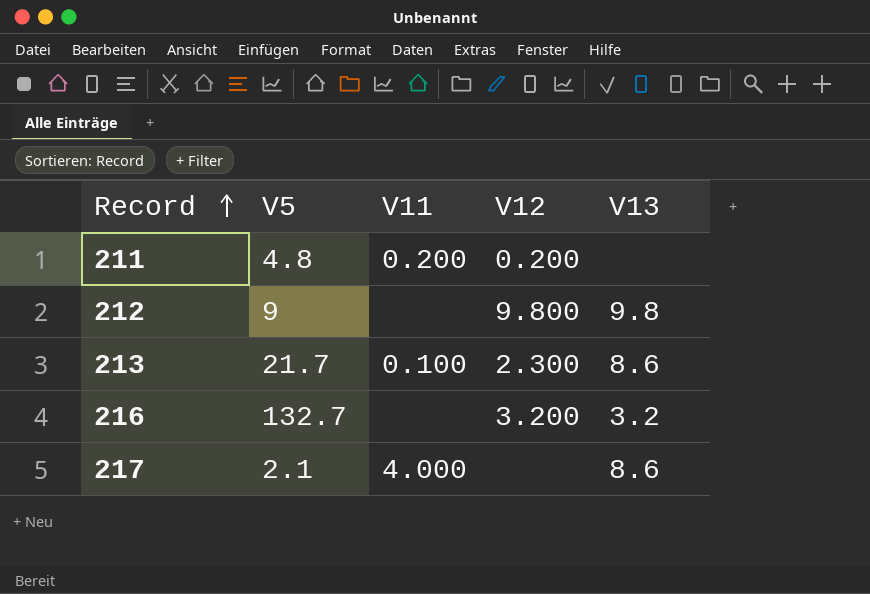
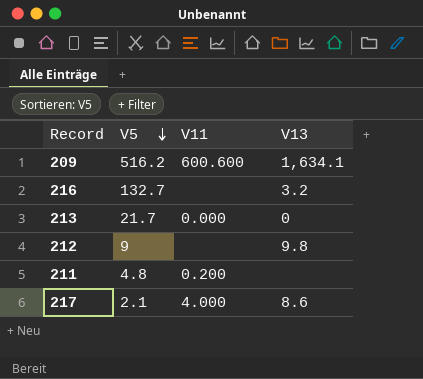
row order: Record ascending -> V5 descending
column V12 | position: 4 -> none
row 209: none -> 516.2 | 600.600 | 1,634.1
213 | V11: 0.100 -> 0.000
213 | V13: 8.6 -> 0

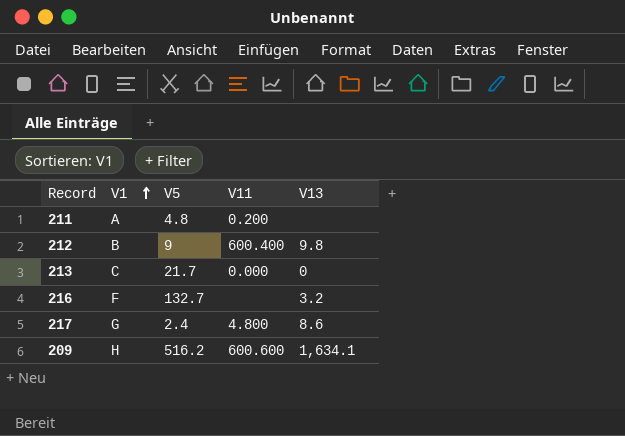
row order: V5 descending -> V1 ascending
column V1 | position: none -> 2
212 | V11: none -> 600.400
217 | V5: 2.1 -> 2.4
217 | V11: 4.000 -> 4.800

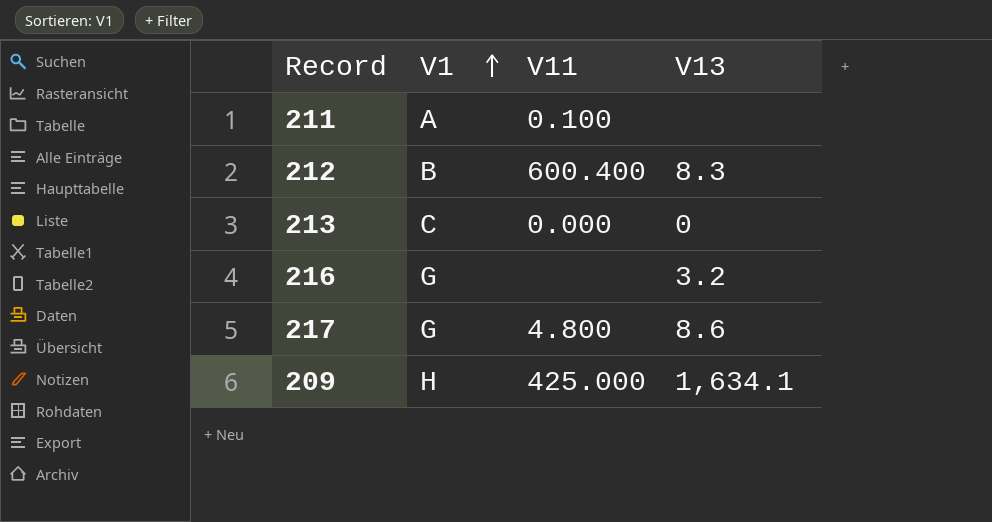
column V5 | position: 3 -> none
211 | V11: 0.200 -> 0.100
212 | V13: 9.8 -> 8.3
216 | V1: F -> G
209 | V11: 600.600 -> 425.000

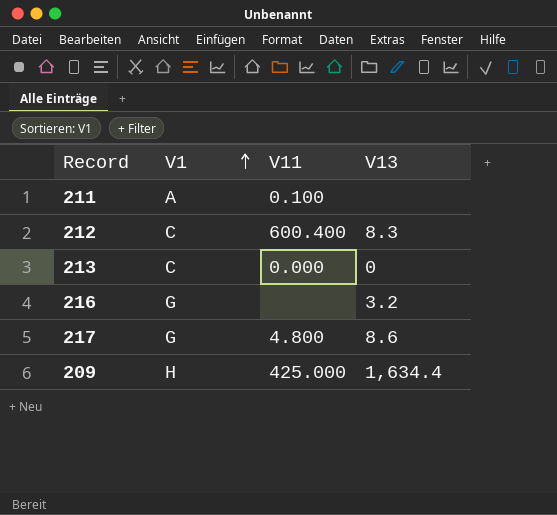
212 | V1: B -> C
209 | V13: 1,634.1 -> 1,634.4

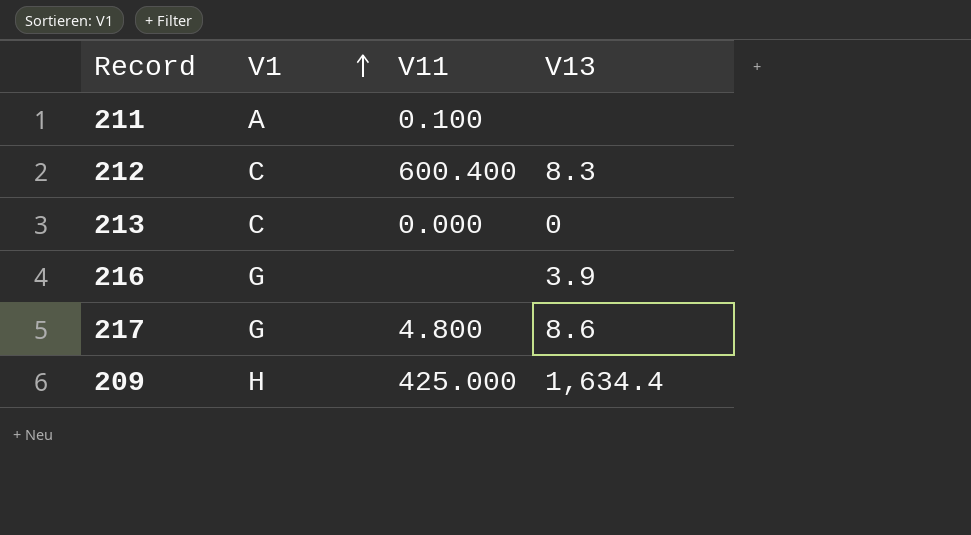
216 | V13: 3.2 -> 3.9

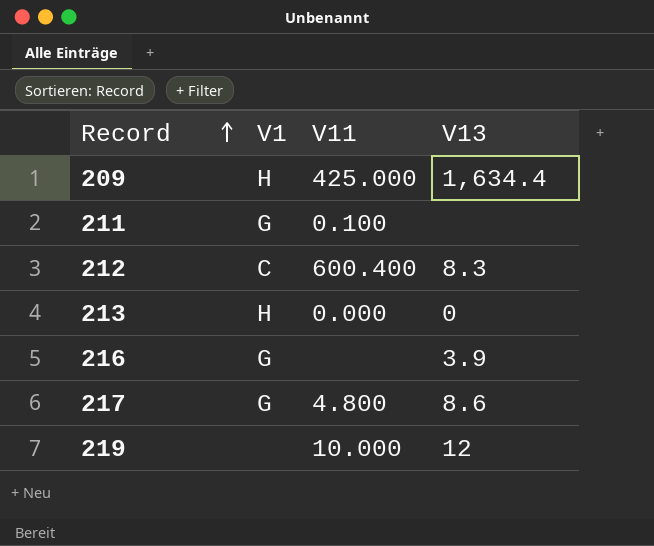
row order: V1 ascending -> Record ascending
211 | V1: A -> G
213 | V1: C -> H
row 219: none -> none | 10.000 | 12

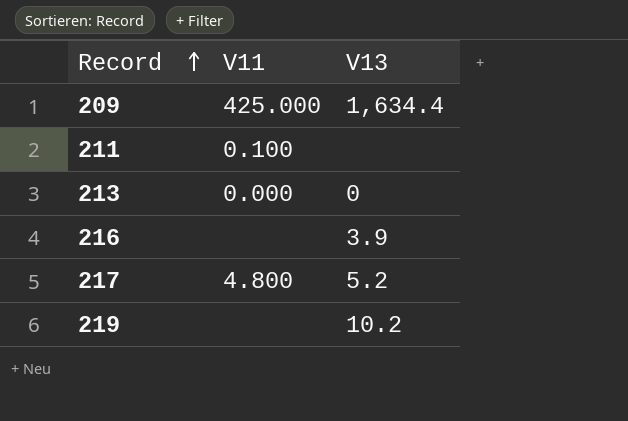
column V1 | position: 2 -> none
row 212: C | 600.400 | 8.3 -> none
217 | V13: 8.6 -> 5.2
219 | V11: 10.000 -> none
219 | V13: 12 -> 10.2

